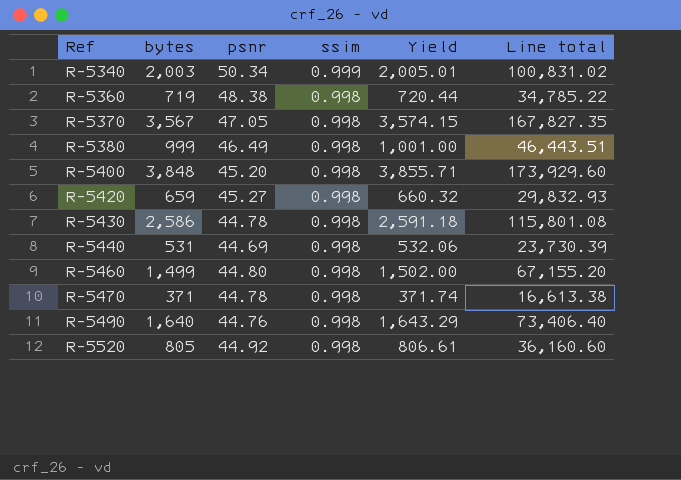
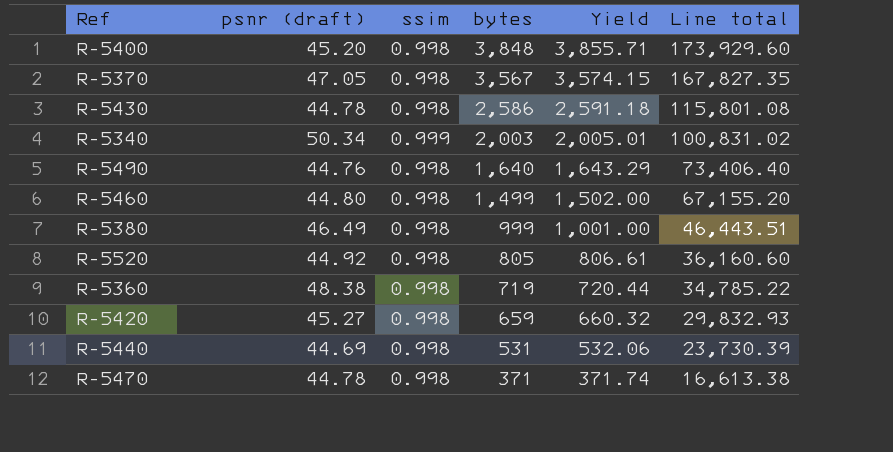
row order: Ref ascending -> bytes descending
column name: psnr -> psnr (draft)
column bytes | position: 2 -> 4

